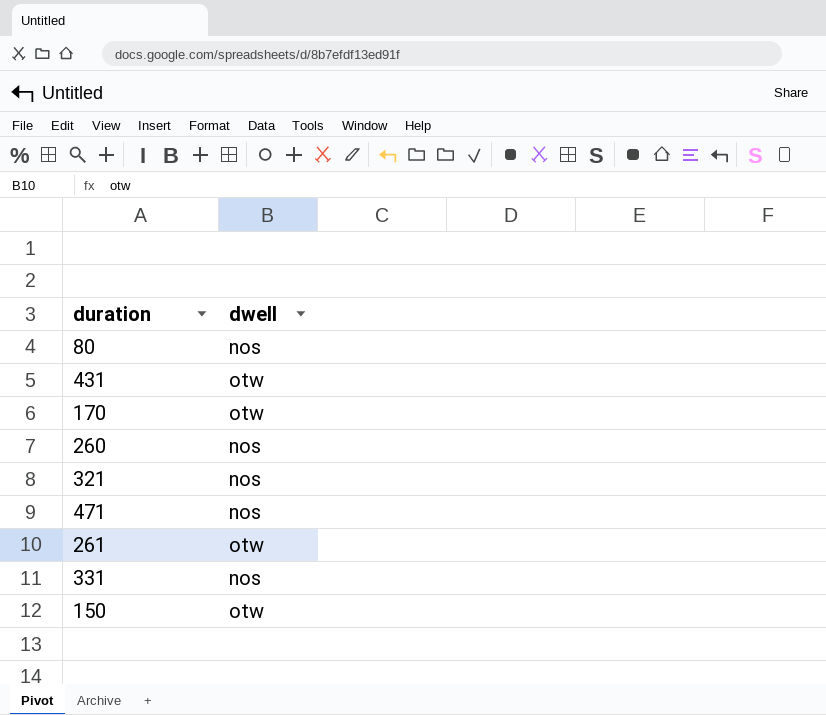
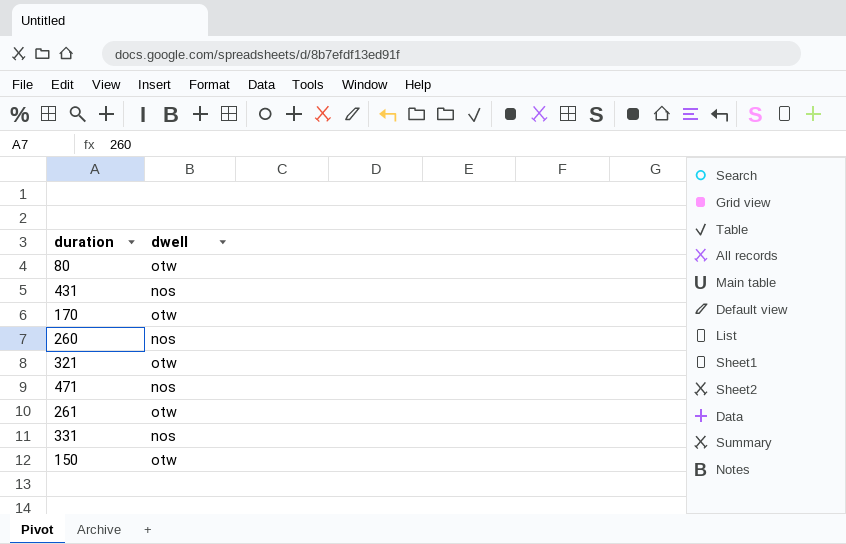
80 | dwell: nos -> otw
431 | dwell: otw -> nos
321 | dwell: nos -> otw

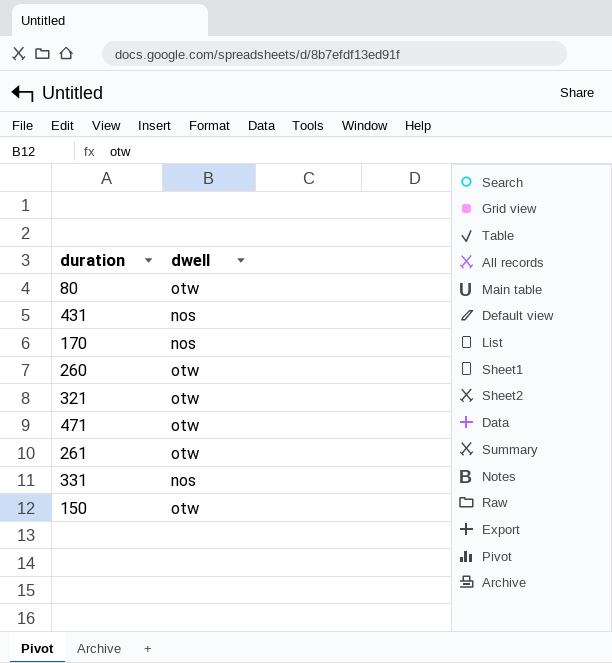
170 | dwell: otw -> nos
260 | dwell: nos -> otw
471 | dwell: nos -> otw

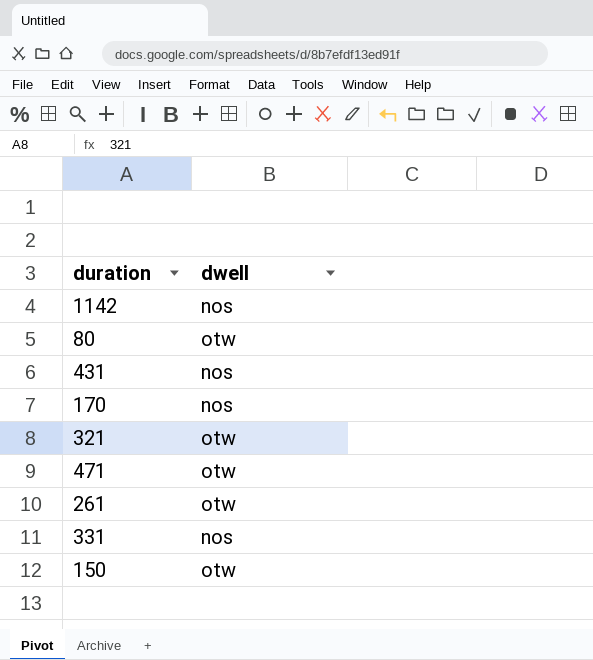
row 260: otw -> none
row 1142: none -> nos

